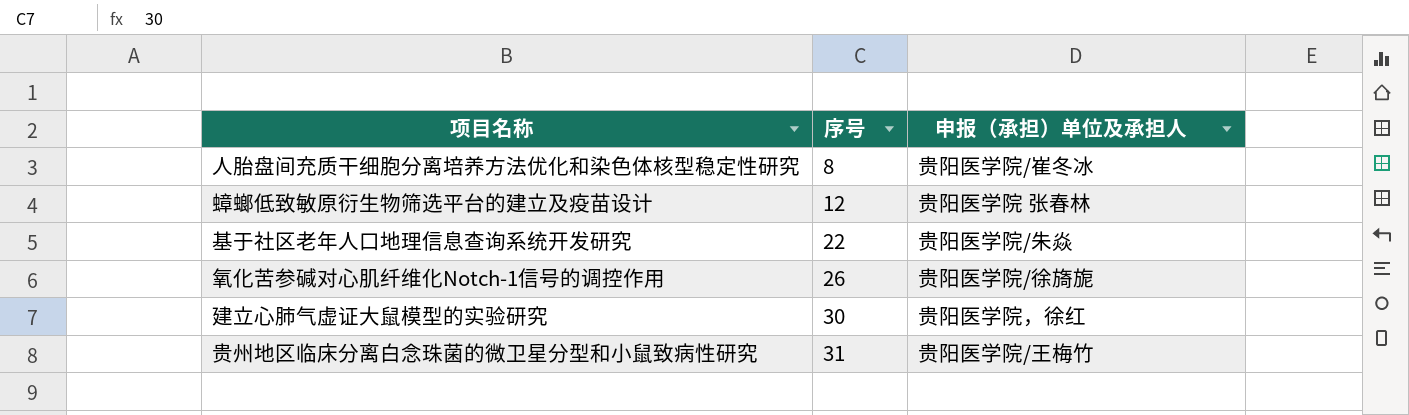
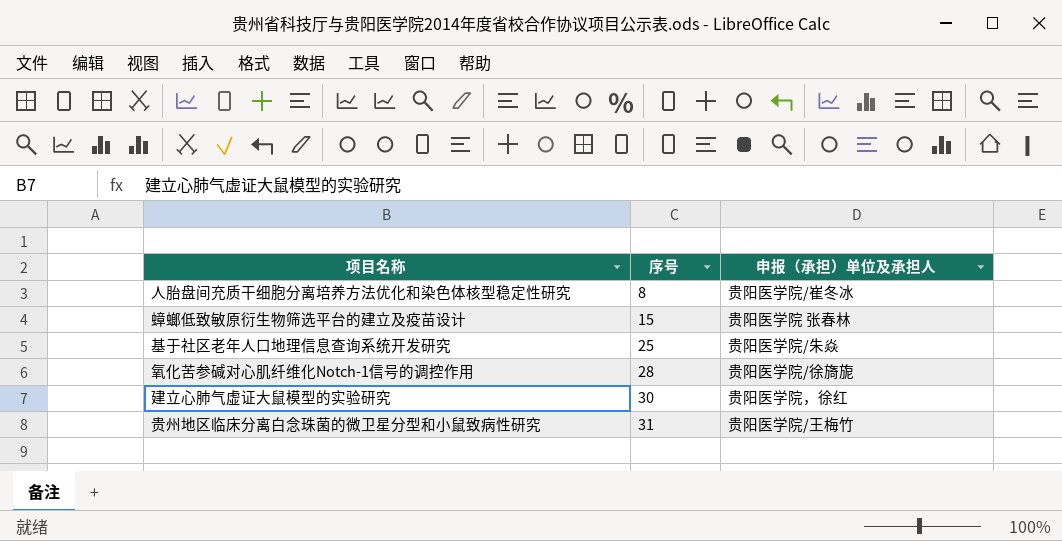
蟑螂低致敏原衍生物筛选平台的建立及疫苗设计 | 序号: 12 -> 15
基于社区老年人口地理信息查询系统开发研究 | 序号: 22 -> 25
氧化苦参碱对心肌纤维化Notch-1信号的调控作用 | 序号: 26 -> 28

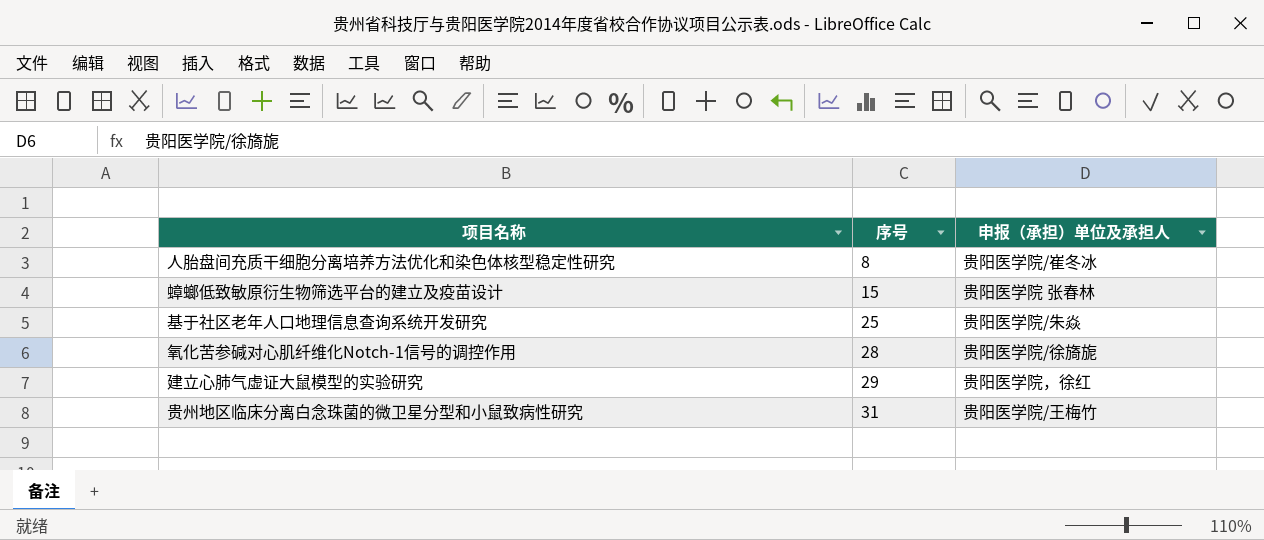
建立心肺气虚证大鼠模型的实验研究 | 序号: 30 -> 29

